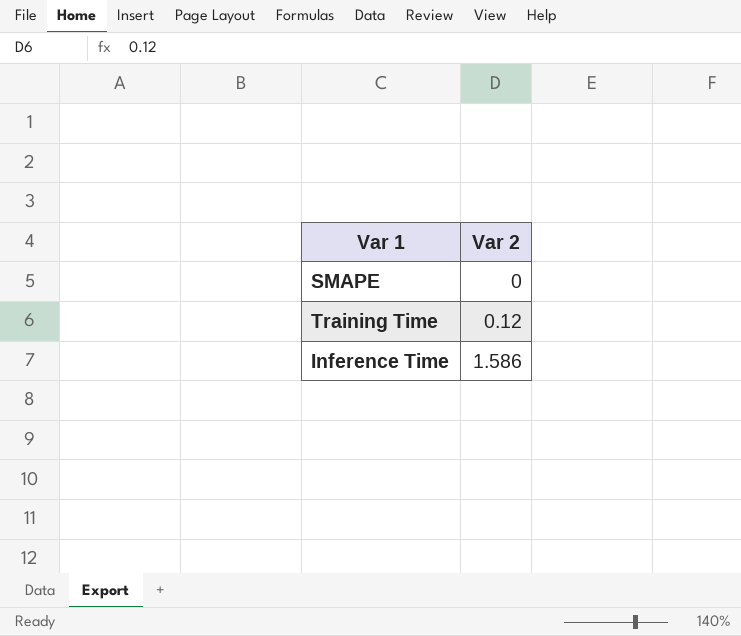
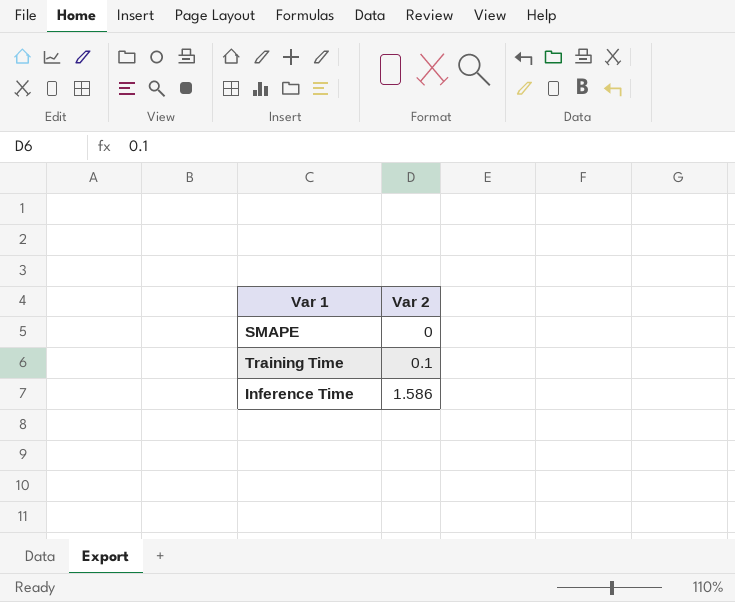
Training Time | Var 2: 0.12 -> 0.1

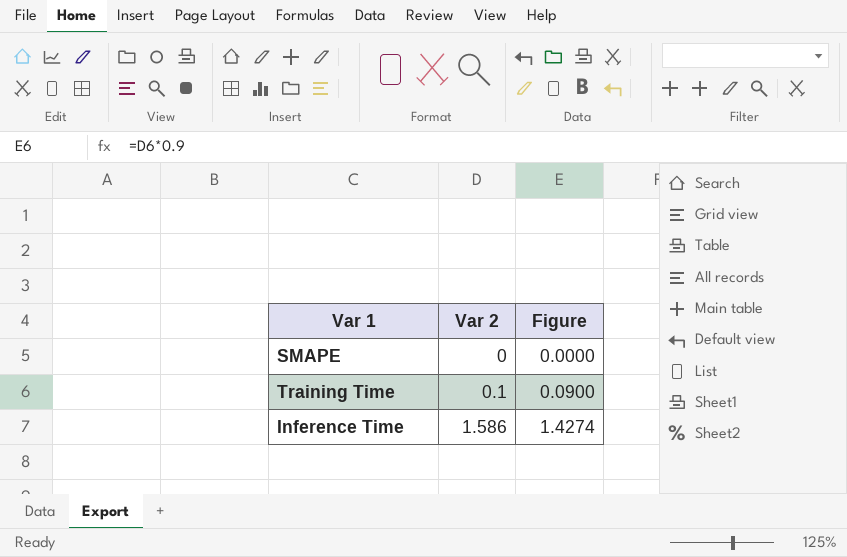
column Figure | formula: none -> [Var 2] * 0.9

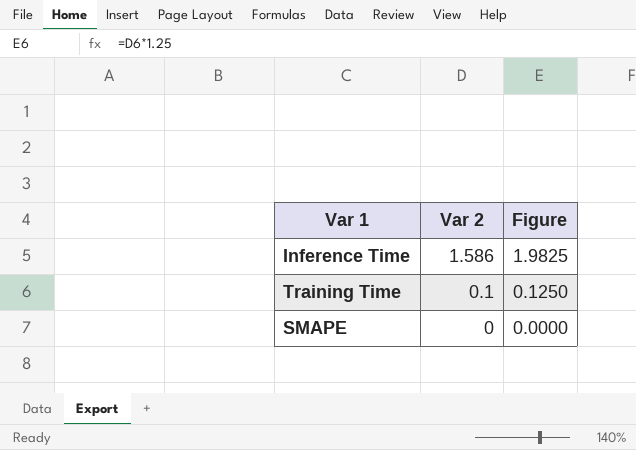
row order: Var 2 ascending -> Var 2 descending
column Figure | formula: [Var 2] * 0.9 -> [Var 2] * 1.25

